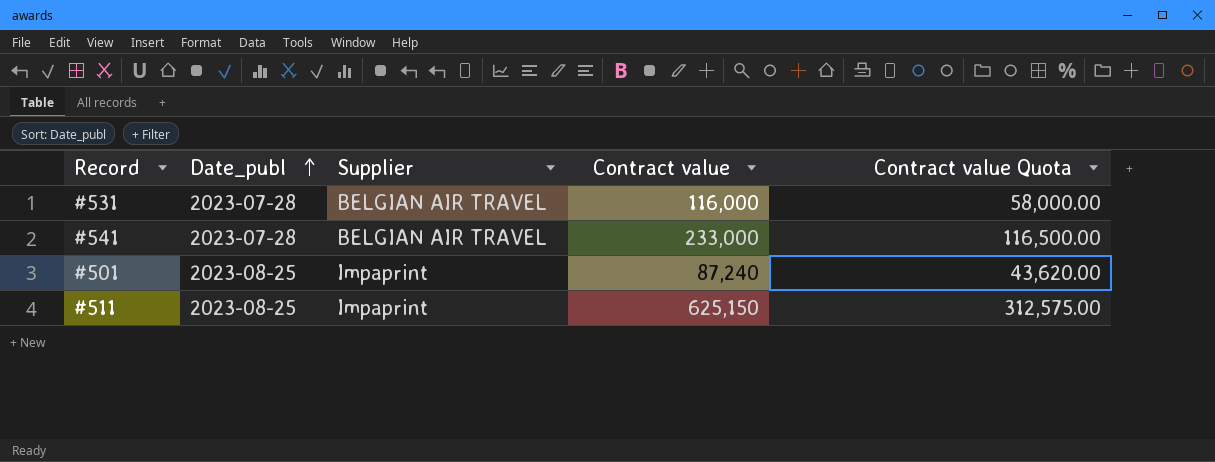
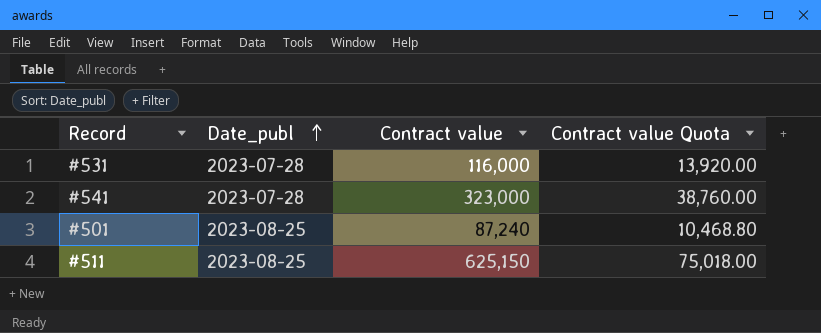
column Supplier | position: 3 -> none
column Contract value Quota | formula: [Contract value] * 0.5 -> [Contract value] * 0.12
#541 | Contract value: 233,000 -> 323,000

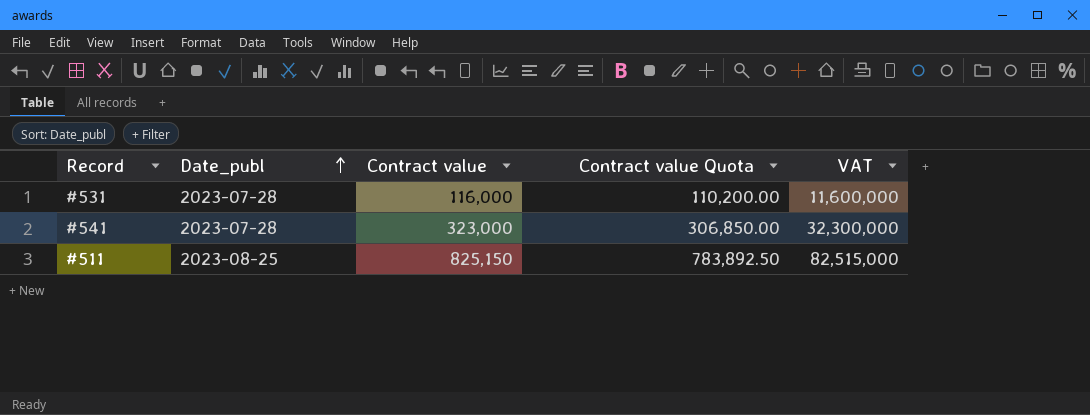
column Contract value Quota | formula: [Contract value] * 0.12 -> [Contract value] * 0.95
column VAT | formula: none -> [Contract value] * 100
row #501: 2023-08-25 | 87,240 | 10,468.80 -> none
#511 | Contract value: 625,150 -> 825,150

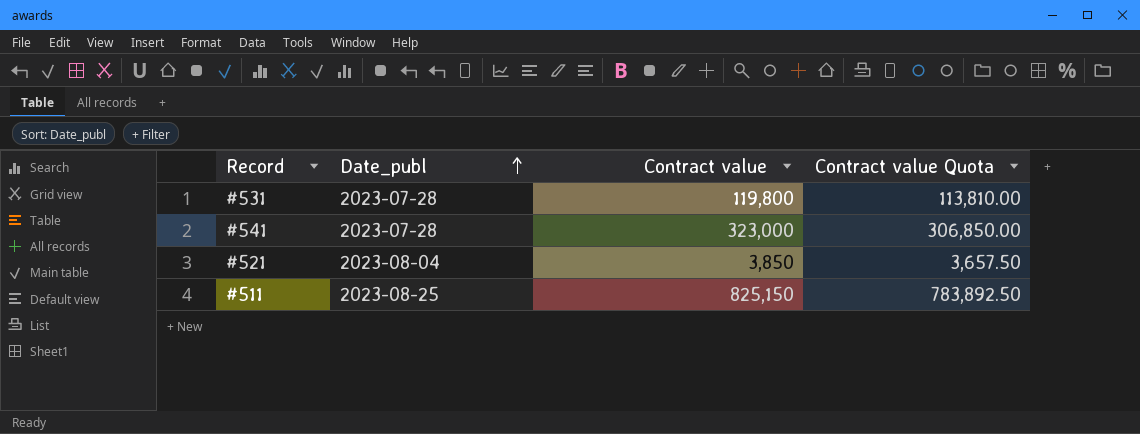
column VAT | formula: [Contract value] * 100 -> none
#531 | Contract value: 116,000 -> 119,800
#531 | Contract value Quota: 110,200.00 -> 113,810.00
row #521: none -> 2023-08-04 | 3,850 | 3,657.50

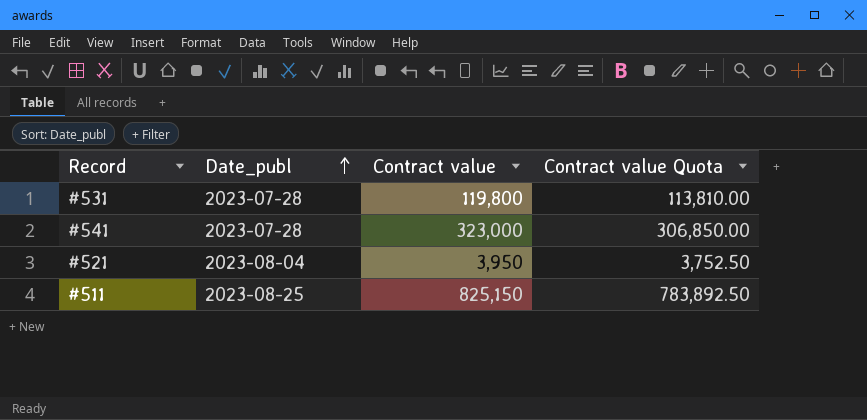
#521 | Contract value: 3,850 -> 3,950
#521 | Contract value Quota: 3,657.50 -> 3,752.50

